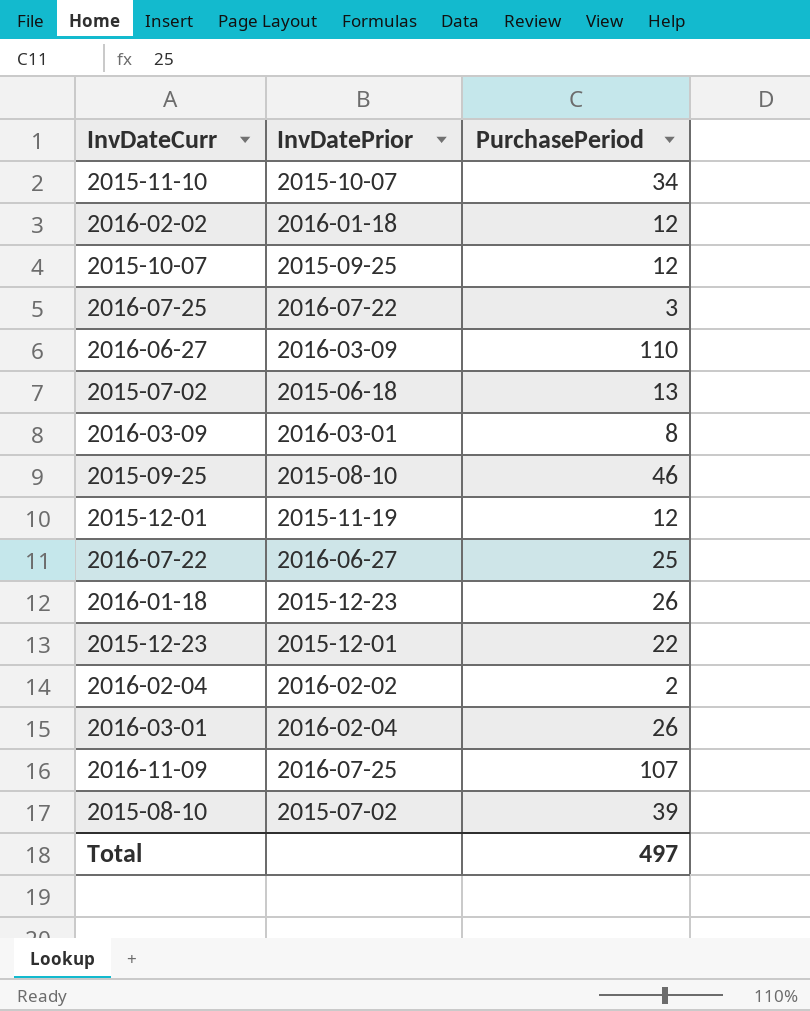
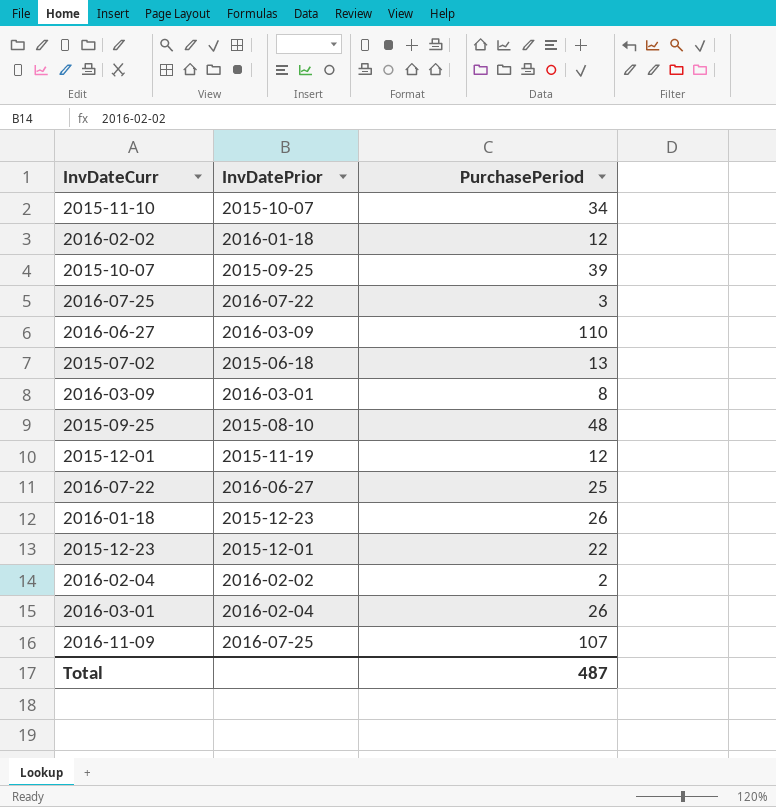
row 2015-08-10: 2015-07-02 | 39 -> none
2015-10-07 | PurchasePeriod: 12 -> 39
2015-09-25 | PurchasePeriod: 46 -> 48
Total | PurchasePeriod: 497 -> 487

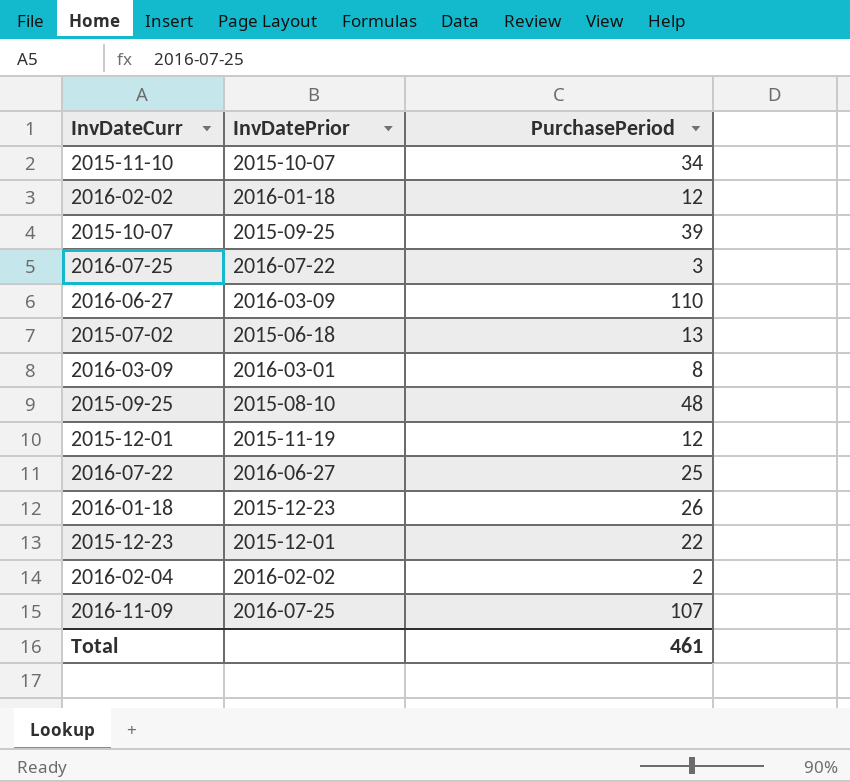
row 2016-03-01: 2016-02-04 | 26 -> none
Total | PurchasePeriod: 487 -> 461

